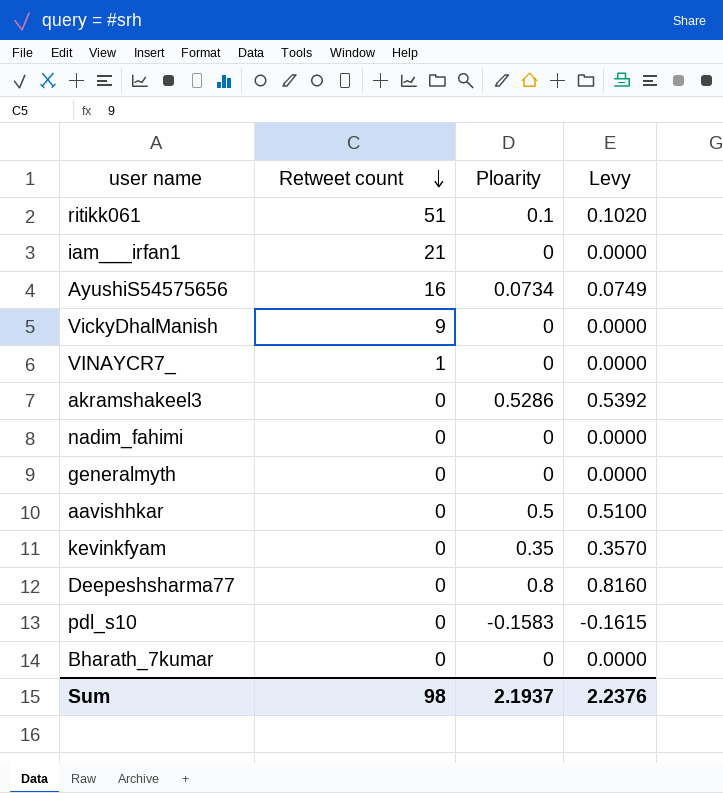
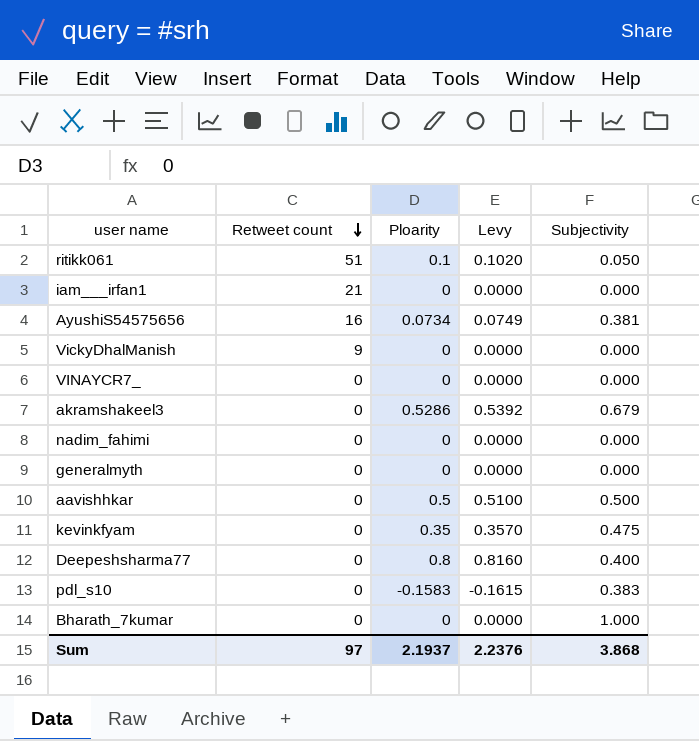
column Subjectivity | position: none -> 5
VINAYCR7_ | Retweet count: 1 -> 0
Sum | Retweet count: 98 -> 97

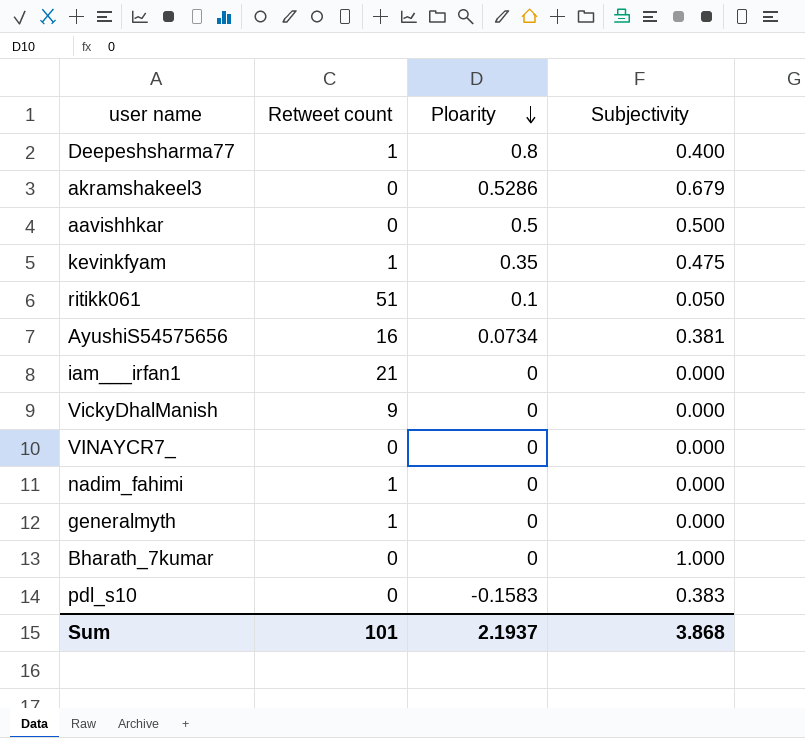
row order: Retweet count descending -> Ploarity descending
column Levy | formula: [Ploarity] * 1.02 -> none
Deepeshsharma77 | Retweet count: 0 -> 1
kevinkfyam | Retweet count: 0 -> 1
nadim_fahimi | Retweet count: 0 -> 1
generalmyth | Retweet count: 0 -> 1
Sum | Retweet count: 97 -> 101

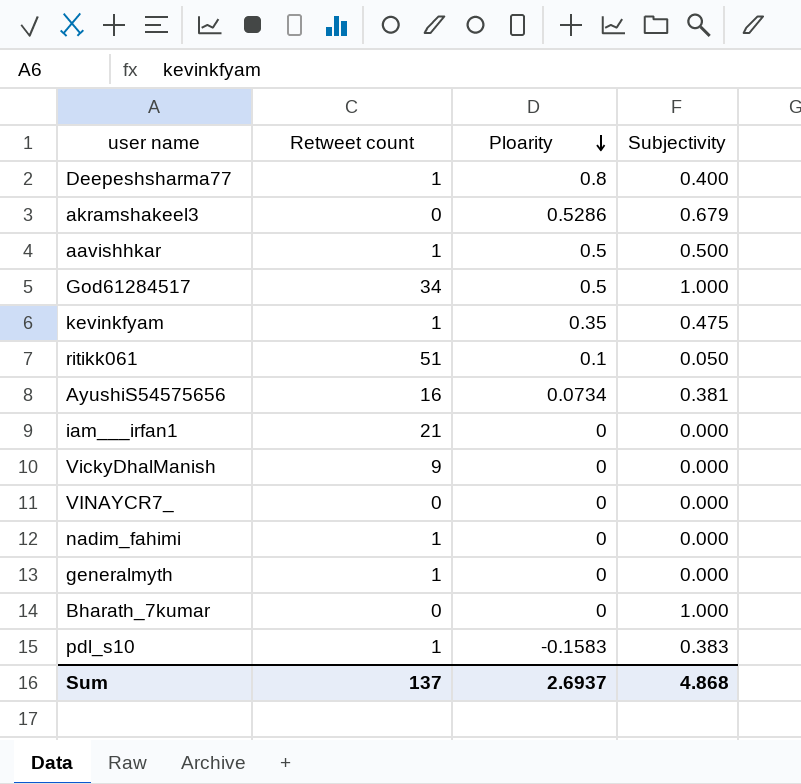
aavishhkar | Retweet count: 0 -> 1
row God61284517: none -> 34 | 0.5 | 1.000
pdl_s10 | Retweet count: 0 -> 1
Sum | Retweet count: 101 -> 137
Sum | Ploarity: 2.1937 -> 2.6937
Sum | Subjectivity: 3.868 -> 4.868

